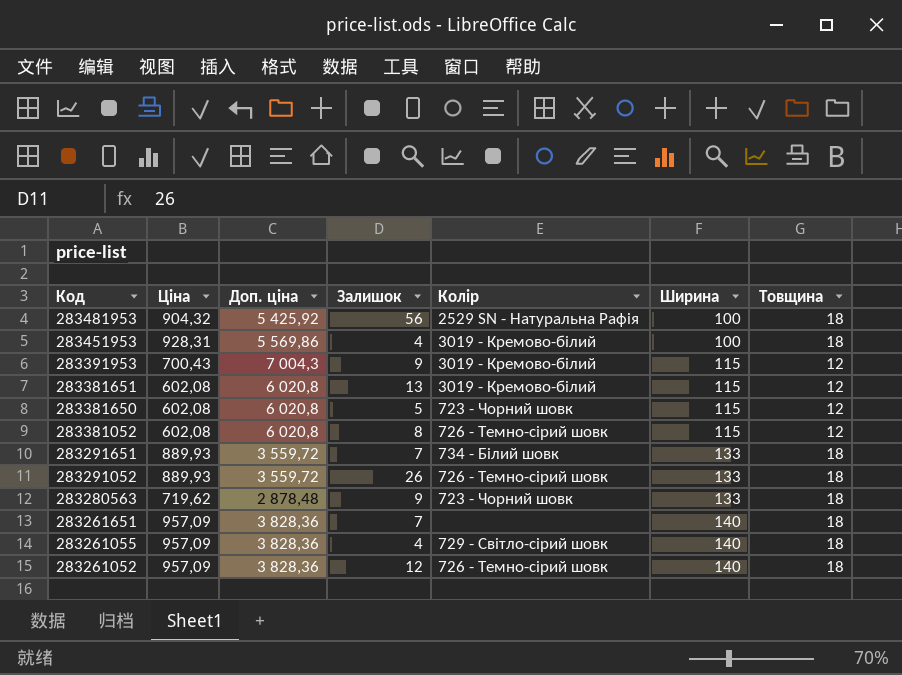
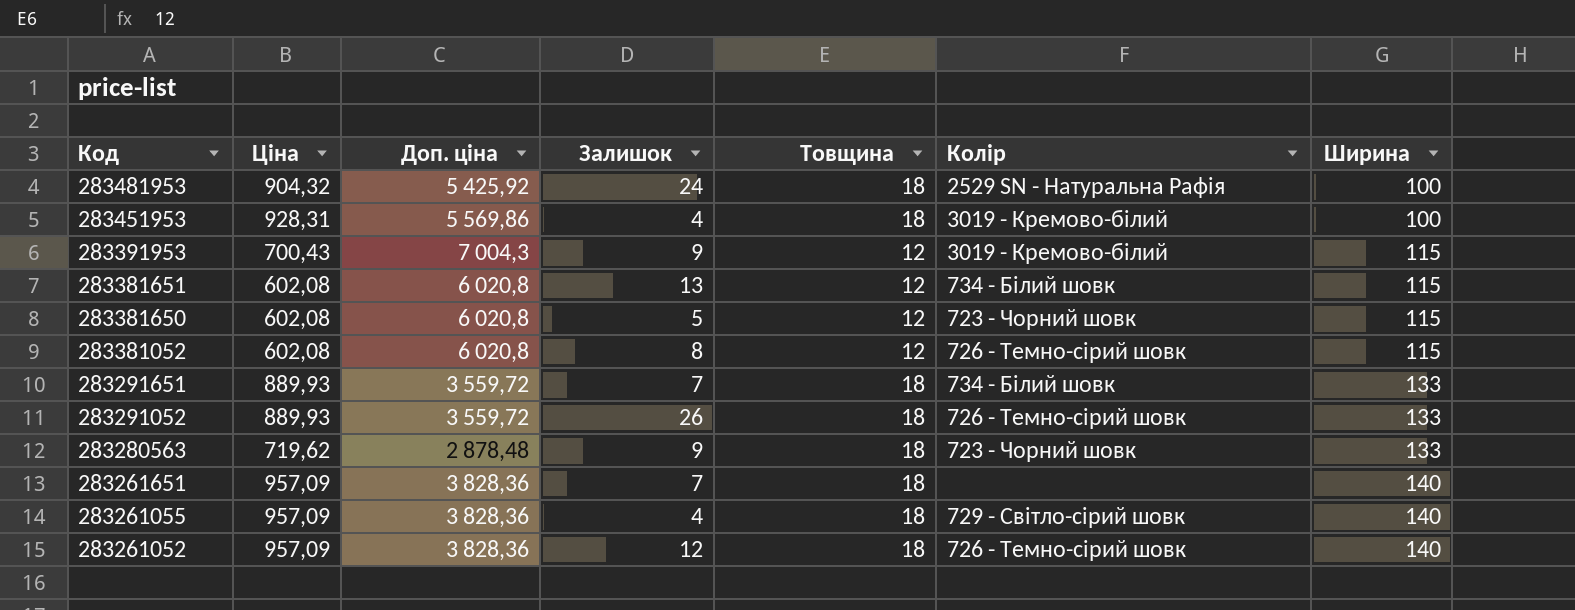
column Товщина | position: 7 -> 5
283481953 | Залишок: 56 -> 24
283381651 | Колір: 3019 - Кремово-білий -> 734 - Білий шовк

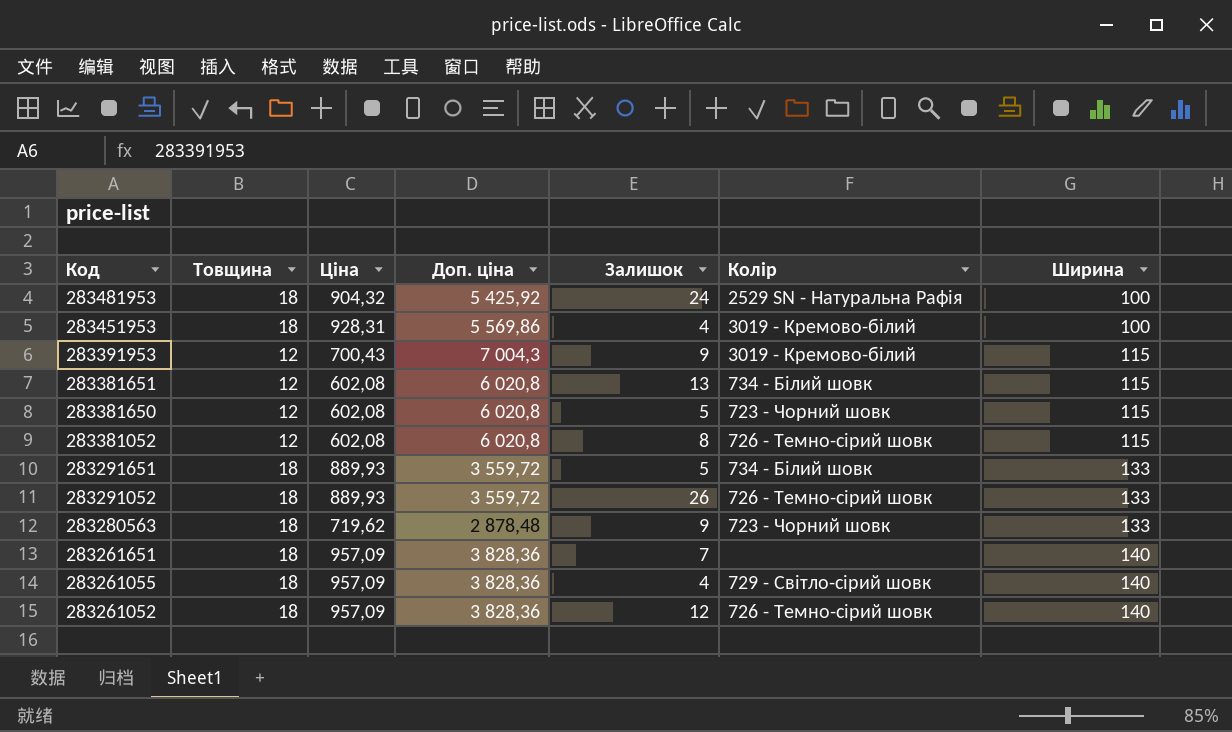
column Товщина | position: 5 -> 2
283291651 | Залишок: 7 -> 5

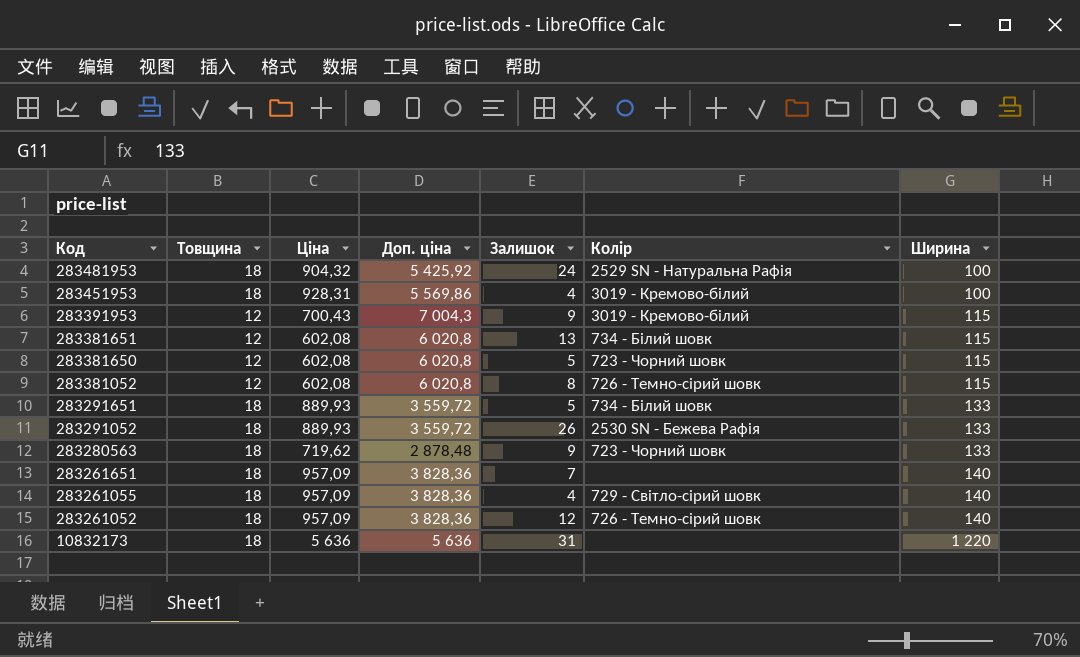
283291052 | Колір: 726 - Темно-сірий шовк -> 2530 SN - Бежева Рафія
row 10832173: none -> 18 | 5 636 | 5 636 | 31 | none | 1 220

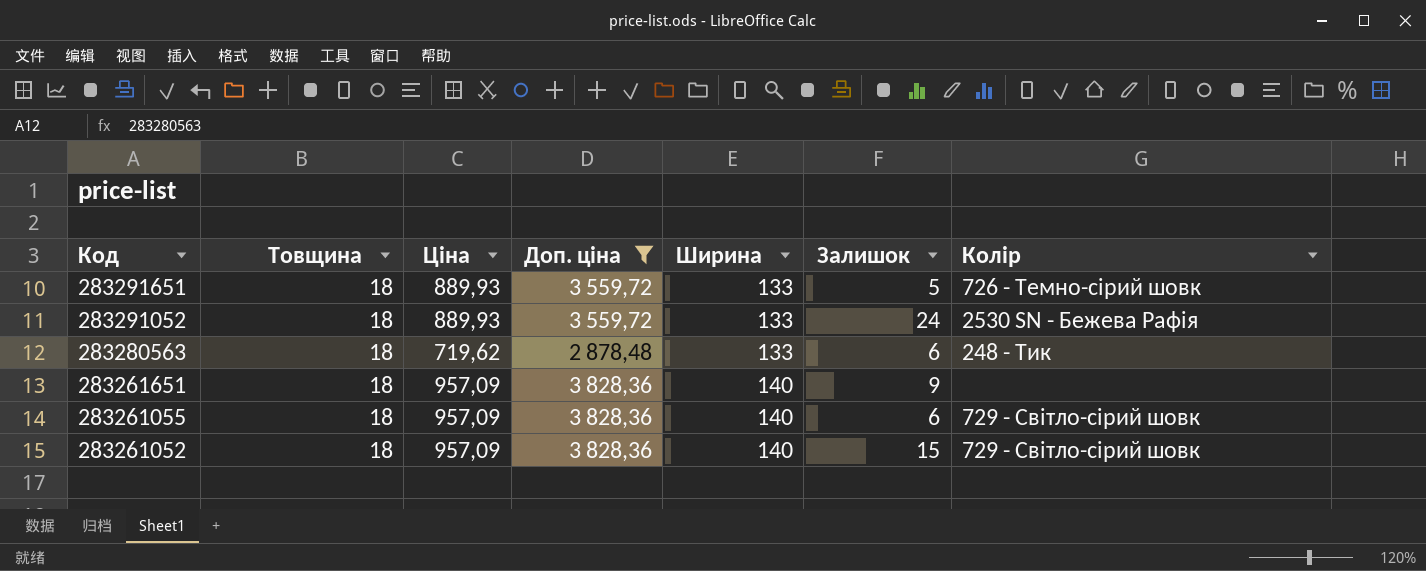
filter: none -> Доп. ціна <= 3 828,36
column Ширина | position: 7 -> 5
283291651 | Колір: 734 - Білий шовк -> 726 - Темно-сірий шовк
283291052 | Залишок: 26 -> 24
283280563 | Залишок: 9 -> 6
283280563 | Колір: 723 - Чорний шовк -> 248 - Тик
283261651 | Залишок: 7 -> 9
283261055 | Залишок: 4 -> 6
283261052 | Залишок: 12 -> 15
283261052 | Колір: 726 - Темно-сірий шовк -> 729 - Світло-сірий шовк

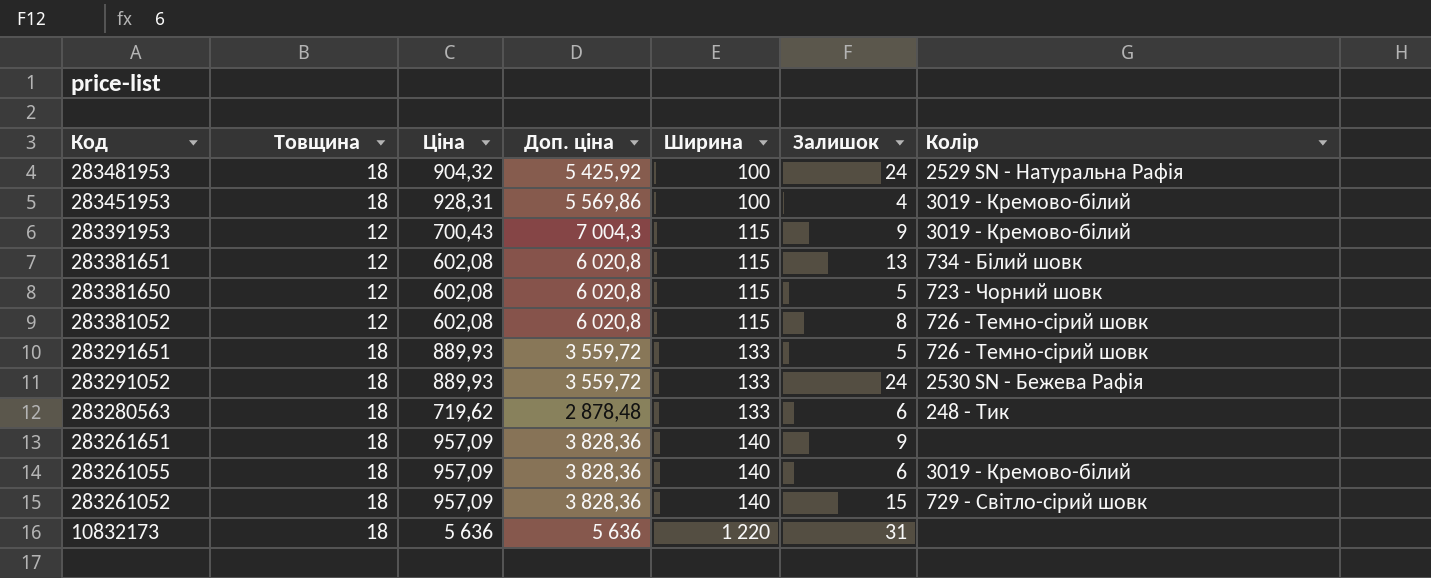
filter: Доп. ціна <= 3 828,36 -> none
283261055 | Колір: 729 - Світло-сірий шовк -> 3019 - Кремово-білий

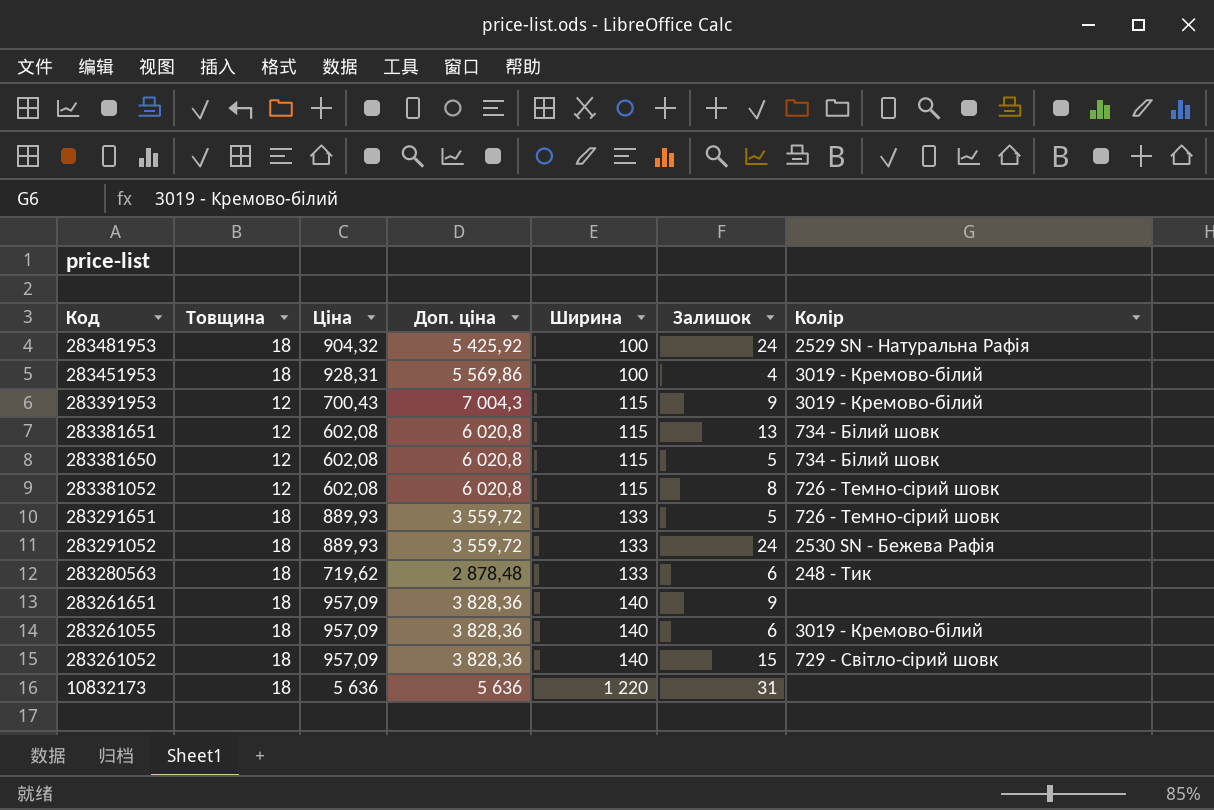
283381650 | Колір: 723 - Чорний шовк -> 734 - Білий шовк

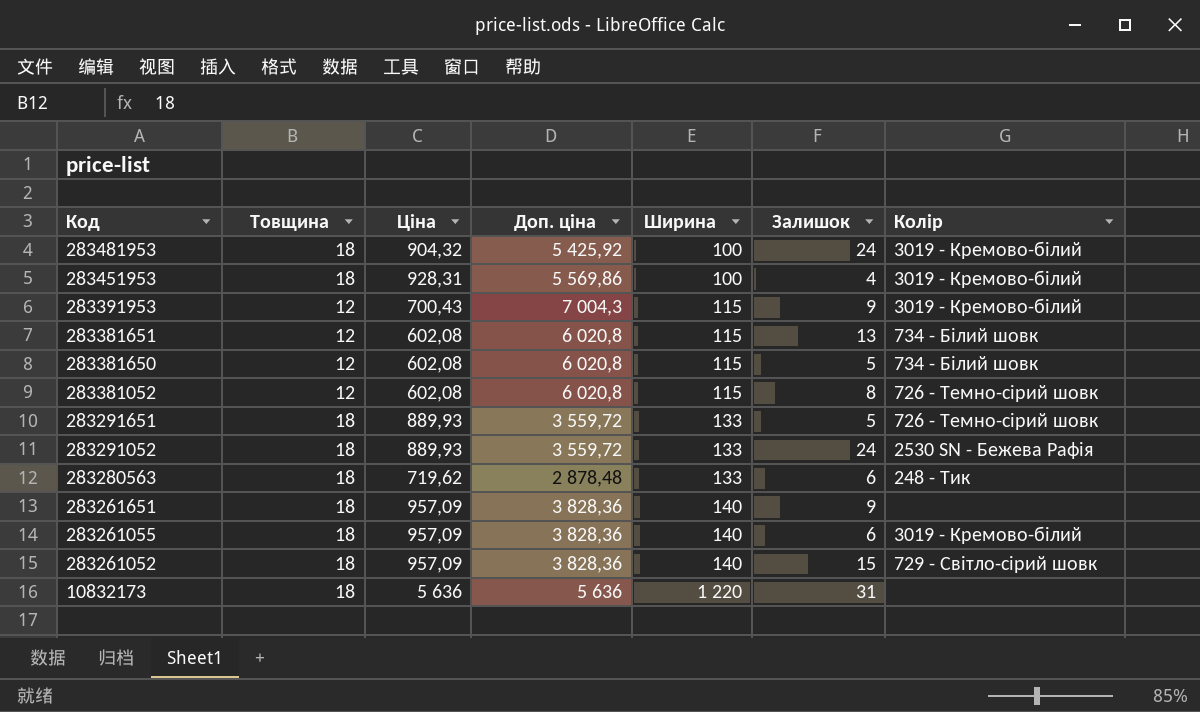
283481953 | Колір: 2529 SN - Натуральна Рафія -> 3019 - Кремово-білий

